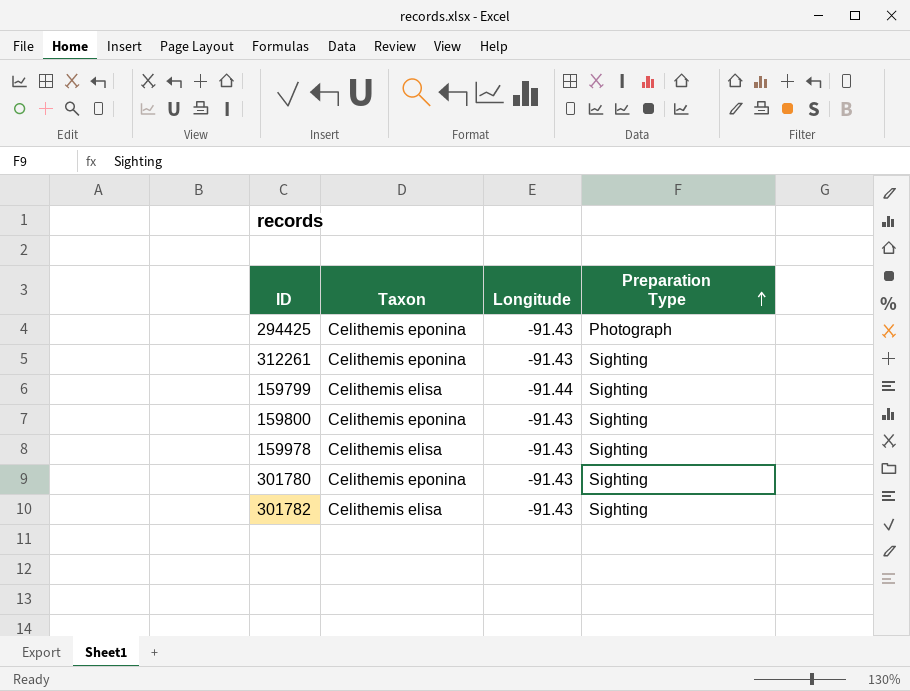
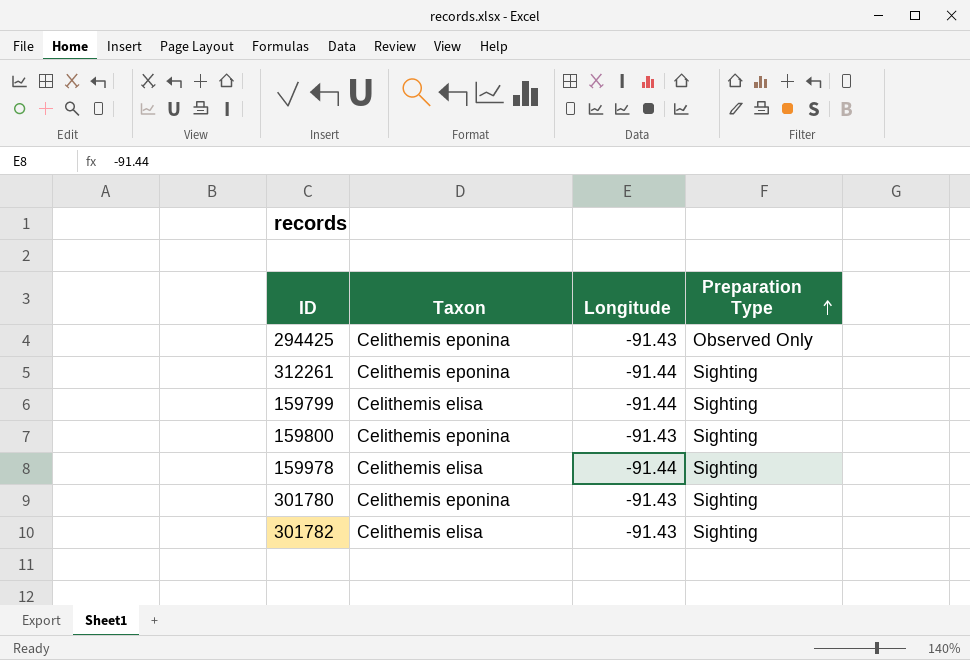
294425 | Preparation Type: Photograph -> Observed Only
312261 | Longitude: -91.43 -> -91.44
159978 | Longitude: -91.43 -> -91.44

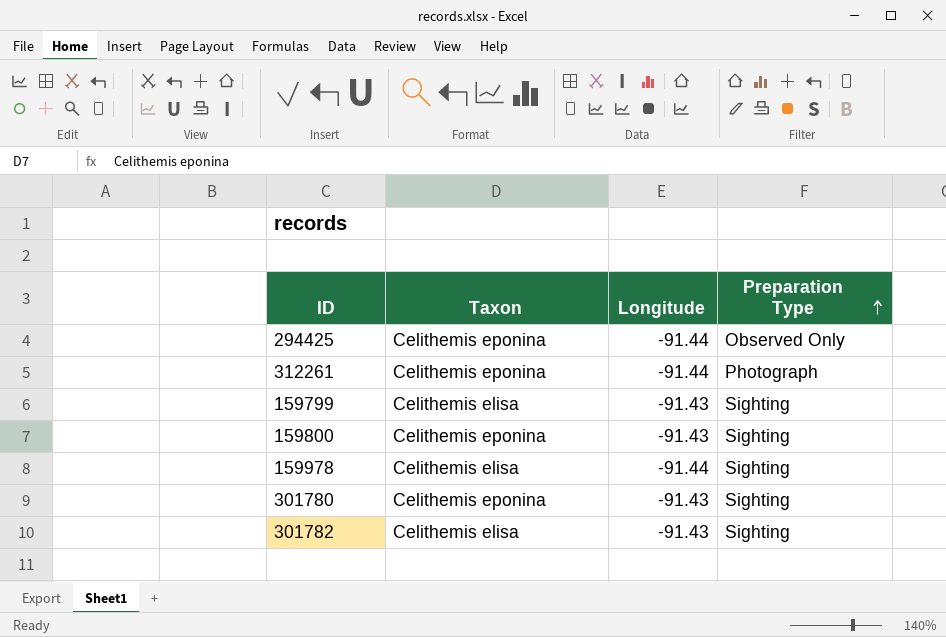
294425 | Longitude: -91.43 -> -91.44
312261 | Preparation Type: Sighting -> Photograph
159799 | Longitude: -91.44 -> -91.43

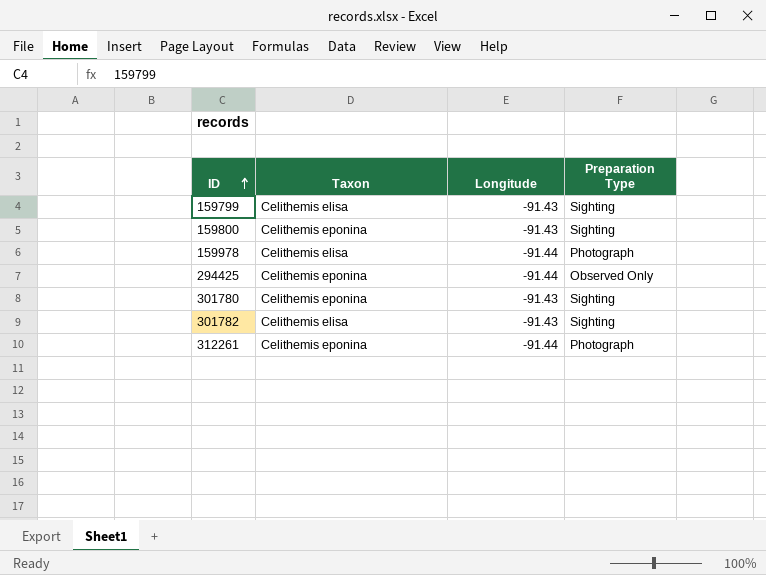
row order: Preparation Type ascending -> ID ascending
159978 | Preparation Type: Sighting -> Photograph

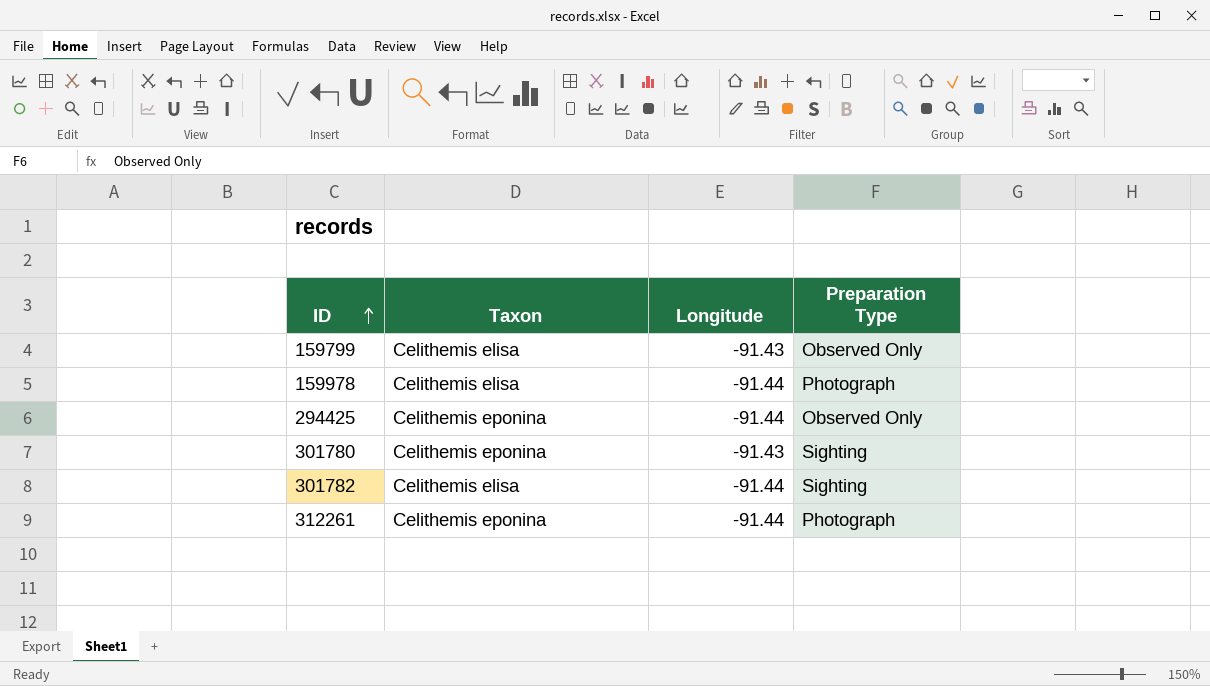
row 159800: Celithemis eponina | -91.43 | Sighting -> none
159799 | Preparation Type: Sighting -> Observed Only
301782 | Longitude: -91.43 -> -91.44

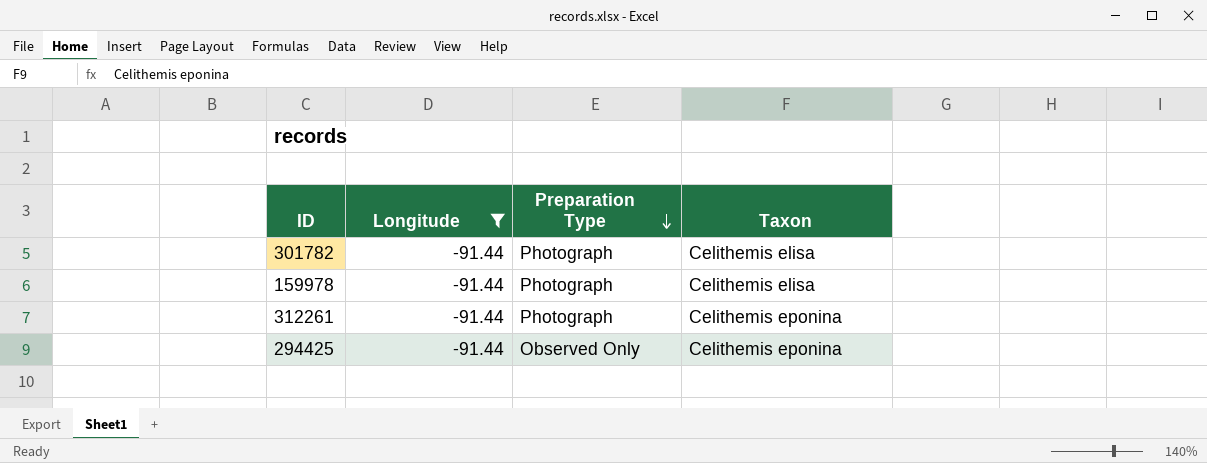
filter: none -> Longitude = -91.44
row order: ID ascending -> Preparation Type descending
column Taxon | position: 2 -> 4
301782 | Preparation Type: Sighting -> Photograph

